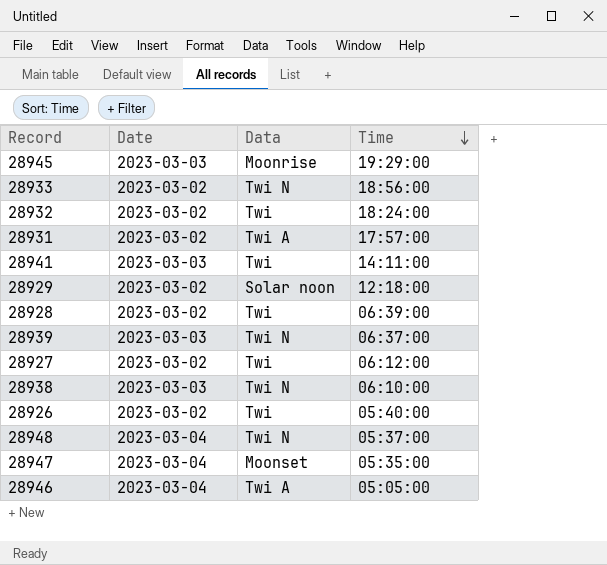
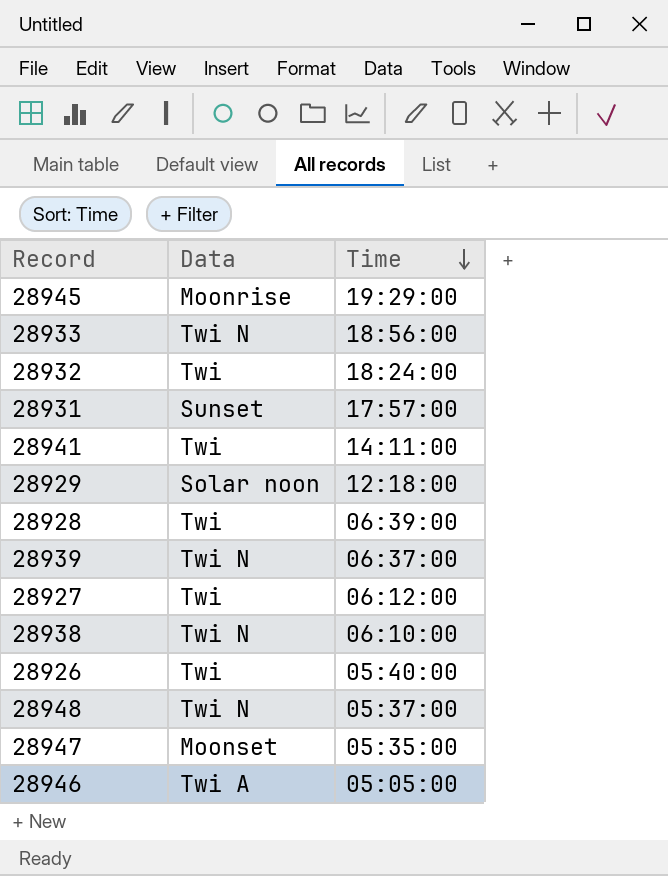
column Date | position: 2 -> none
28931 | Data: Twi A -> Sunset

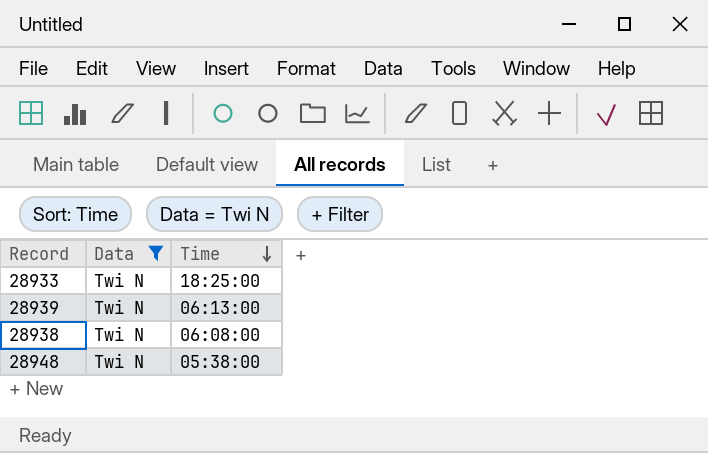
filter: none -> Data = Twi N
28933 | Time: 18:56:00 -> 18:25:00
28939 | Time: 06:37:00 -> 06:13:00
28938 | Time: 06:10:00 -> 06:08:00
28948 | Time: 05:37:00 -> 05:38:00

